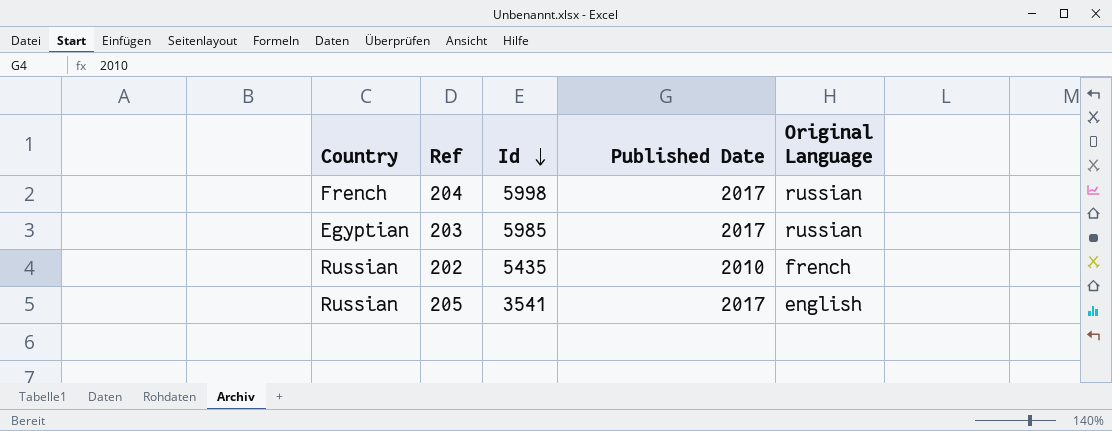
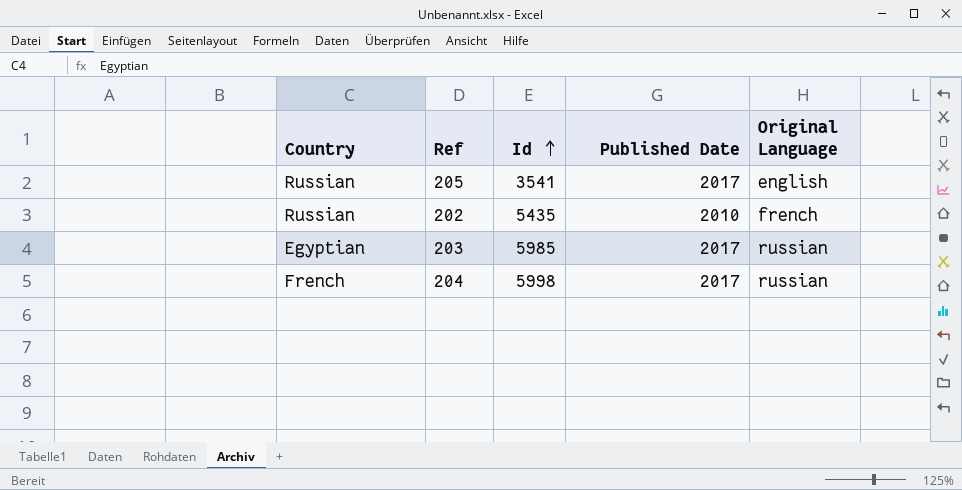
row order: Id descending -> Id ascending

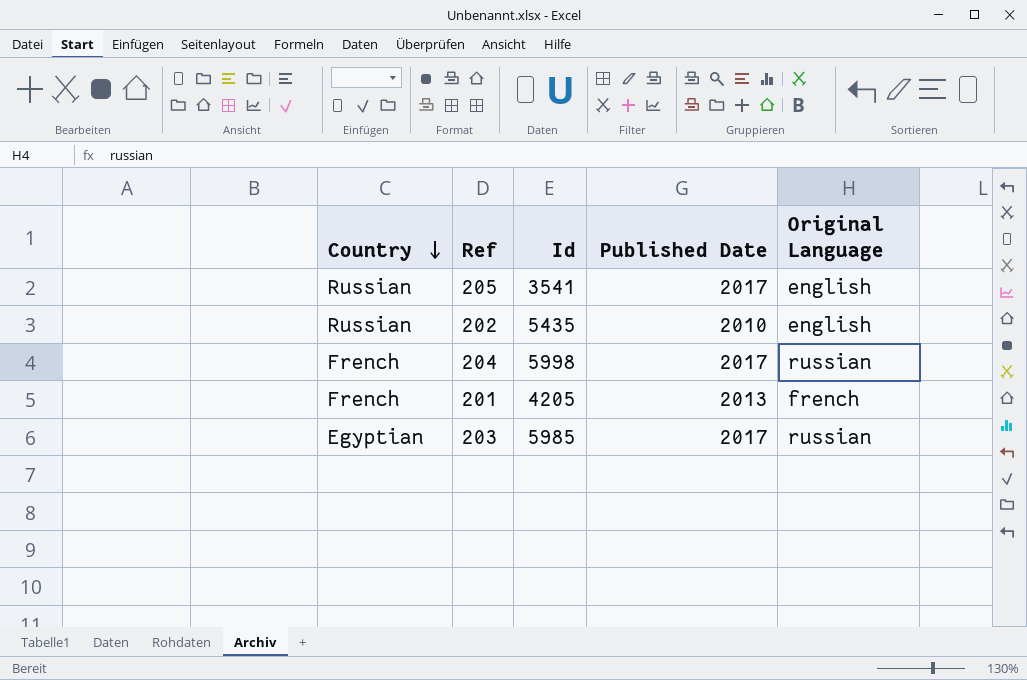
row order: Id ascending -> Country descending
202 | Original Language: french -> english
row 201: none -> French | 4205 | 2013 | french

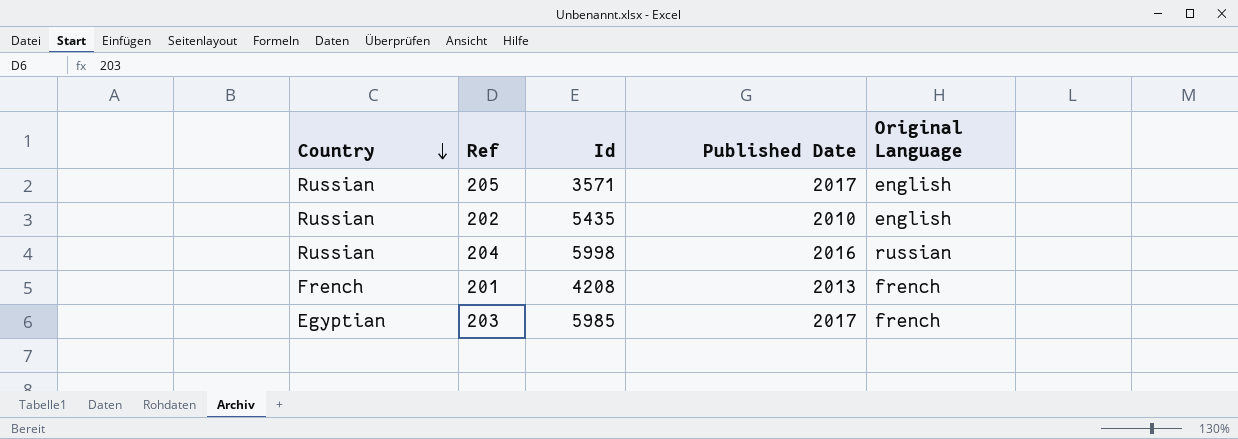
205 | Id: 3541 -> 3571
204 | Country: French -> Russian
204 | Published Date: 2017 -> 2016
201 | Id: 4205 -> 4208
203 | Original Language: russian -> french

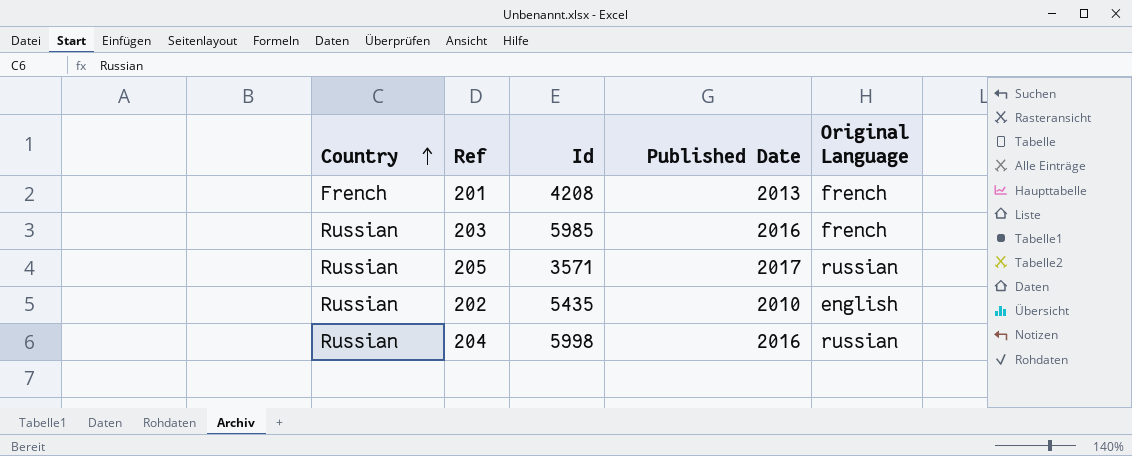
row order: Country descending -> Country ascending
203 | Country: Egyptian -> Russian
203 | Published Date: 2017 -> 2016
205 | Original Language: english -> russian

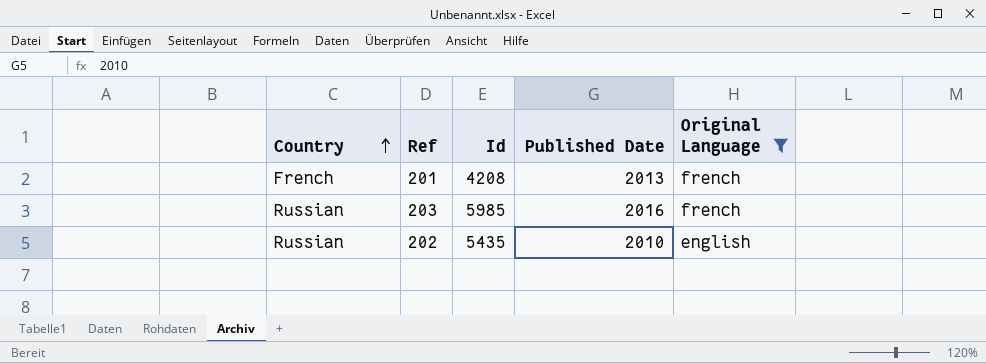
filter: none -> Original Language != russian

